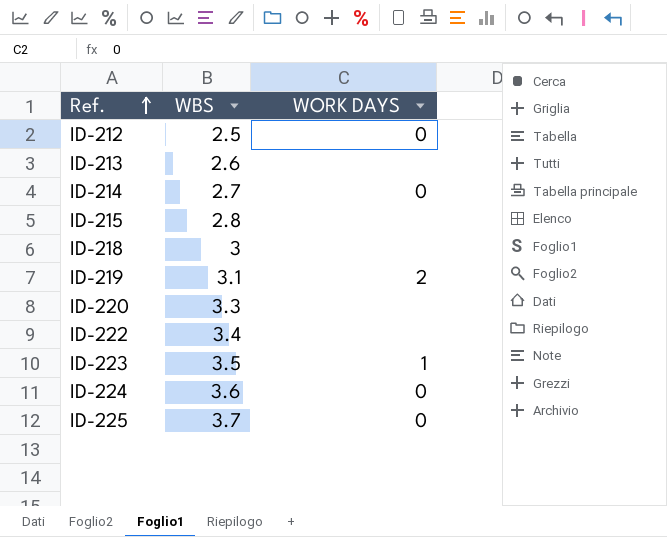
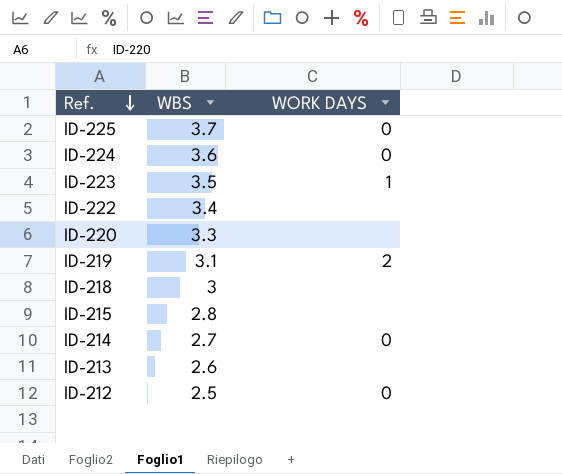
row order: Ref. ascending -> Ref. descending

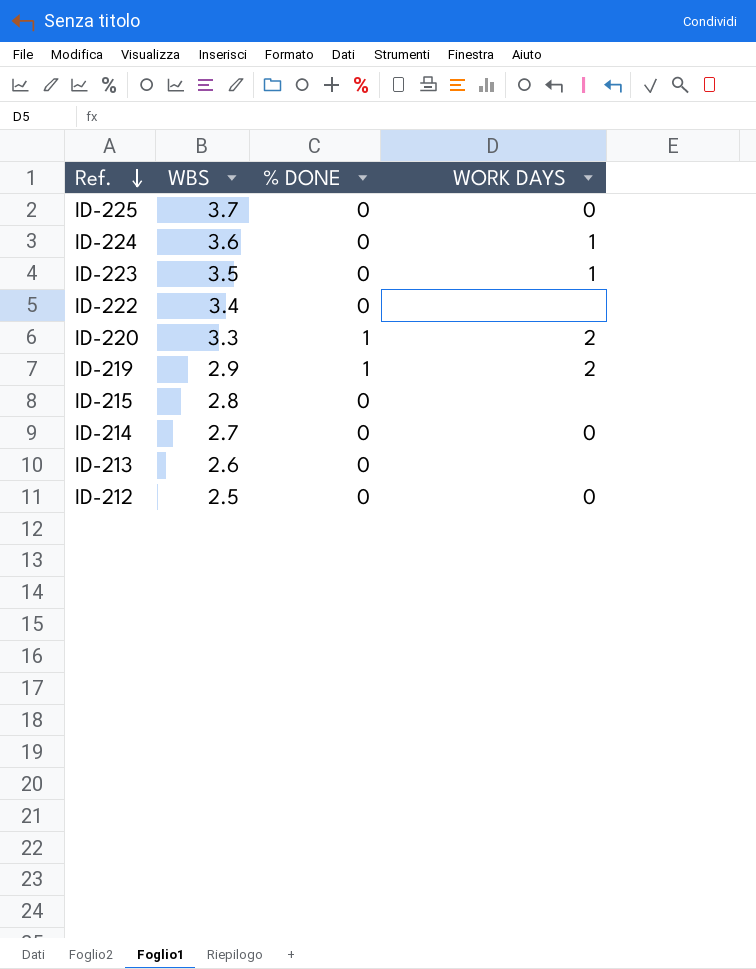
column % DONE | position: none -> 3
row ID-218: 3 | none -> none
ID-224 | WORK DAYS: 0 -> 1
ID-220 | WORK DAYS: none -> 2
ID-219 | WBS: 3.1 -> 2.9

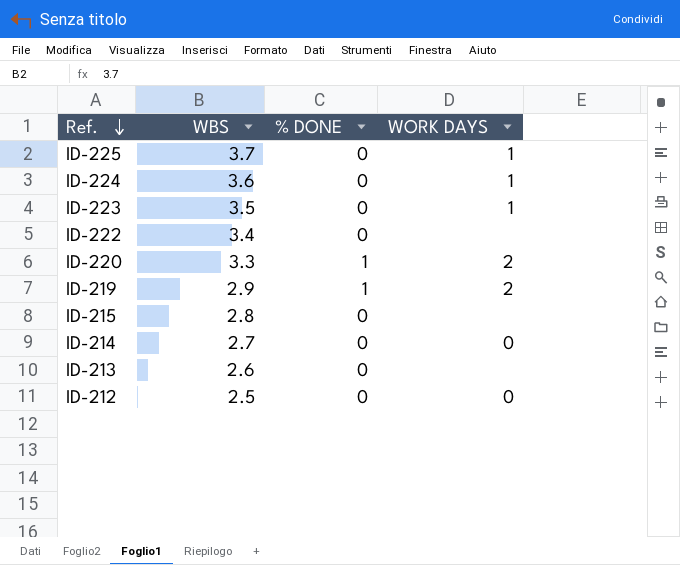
ID-225 | WORK DAYS: 0 -> 1

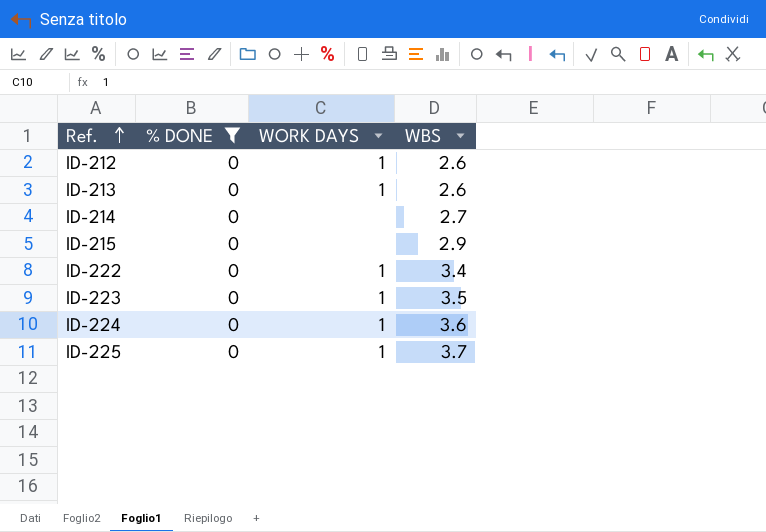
filter: none -> % DONE = 0
row order: Ref. descending -> Ref. ascending
column WBS | position: 2 -> 4
ID-212 | WORK DAYS: 0 -> 1
ID-212 | WBS: 2.5 -> 2.6
ID-213 | WORK DAYS: none -> 1
ID-214 | WORK DAYS: 0 -> none
ID-215 | WBS: 2.8 -> 2.9
ID-222 | WORK DAYS: none -> 1

